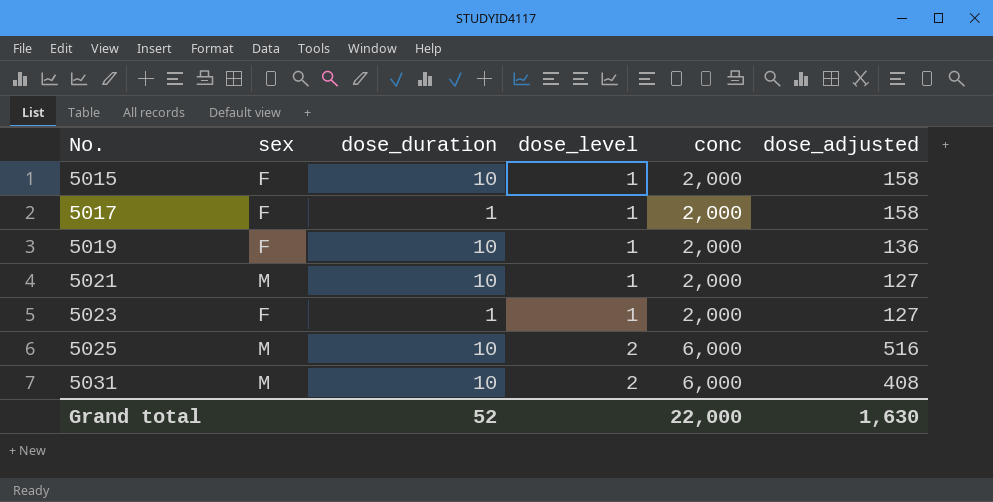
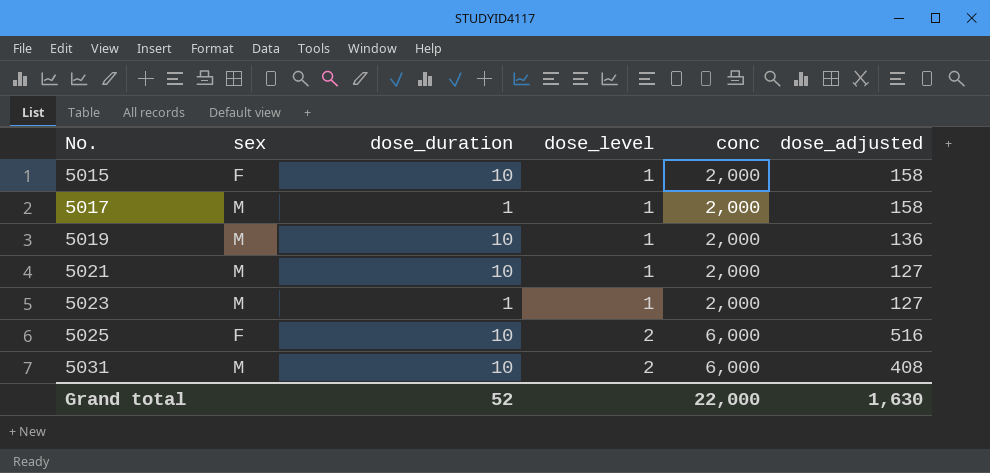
5017 | sex: F -> M
5019 | sex: F -> M
5023 | sex: F -> M
5025 | sex: M -> F

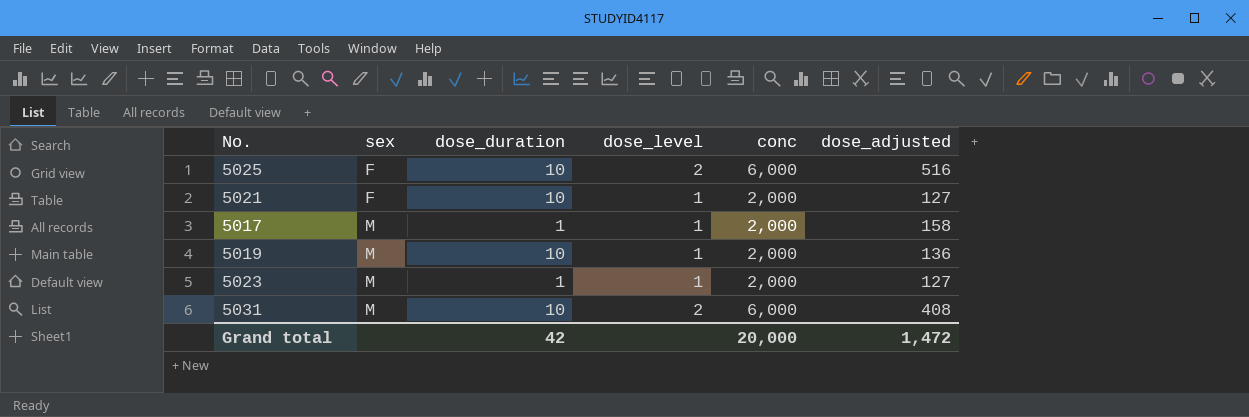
row order: No. ascending -> sex ascending
row 5015: F | 10 | 1 | 2,000 | 158 -> none
5021 | sex: M -> F
Grand total | dose_duration: 52 -> 42
Grand total | conc: 22,000 -> 20,000
Grand total | dose_adjusted: 1,630 -> 1,472

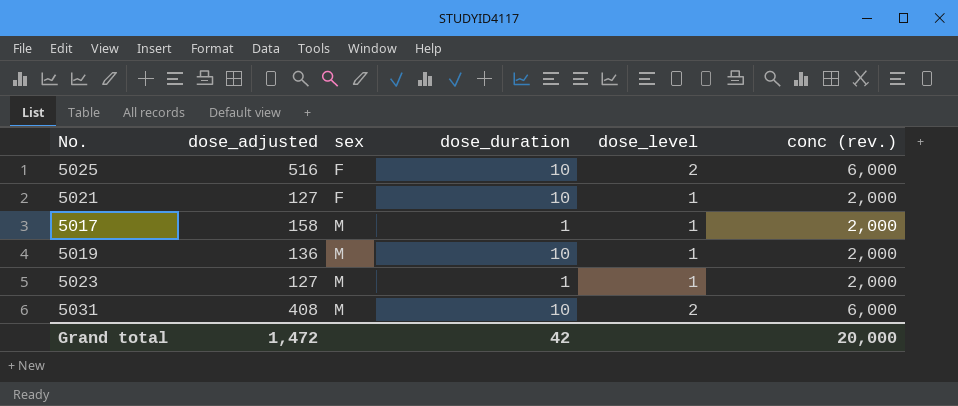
column dose_adjusted | position: 6 -> 2
column name: conc -> conc (rev.)

